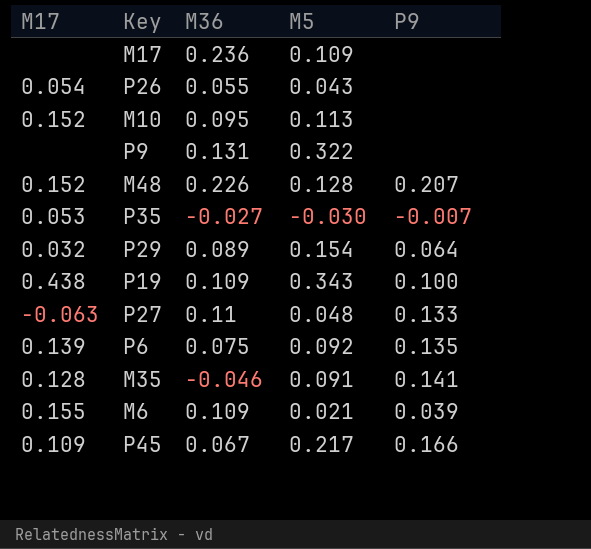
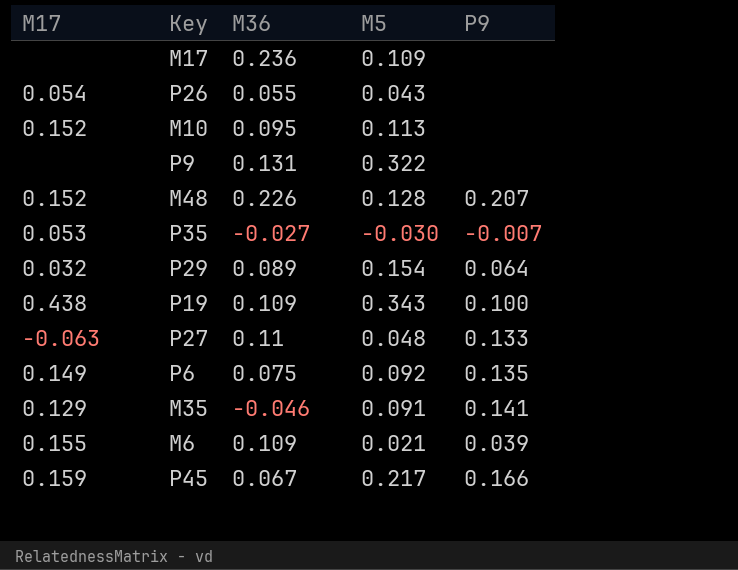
P6 | M17: 0.139 -> 0.149
M35 | M17: 0.128 -> 0.129
P45 | M17: 0.109 -> 0.159

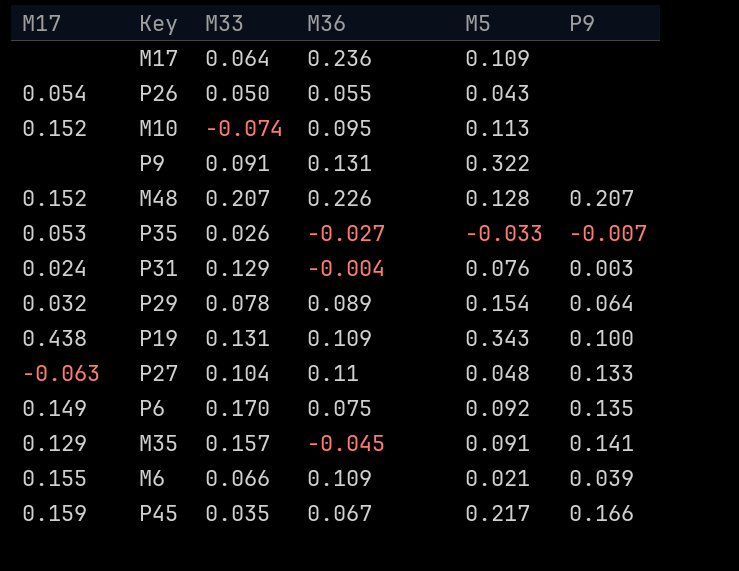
column M33 | position: none -> 3
P35 | M5: -0.030 -> -0.033
row P31: none -> 0.024 | 0.129 | -0.004 | 0.076 | 0.003
M35 | M36: -0.046 -> -0.045

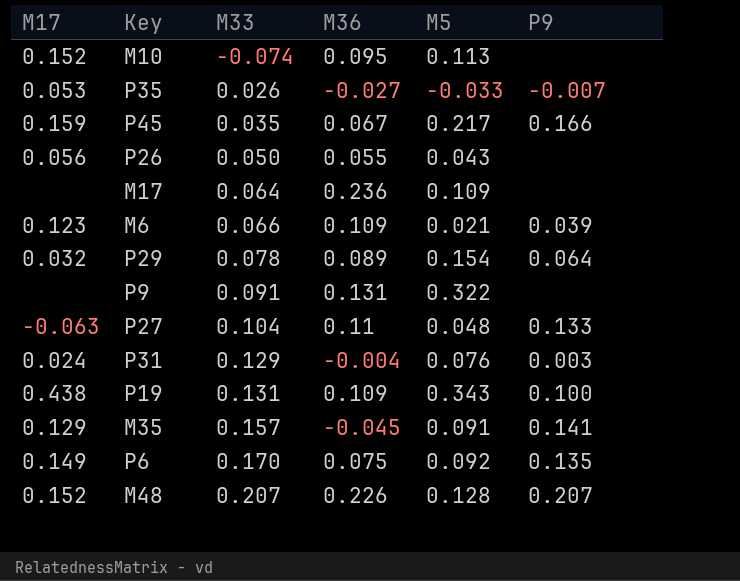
row order: none -> M33 ascending
P26 | M17: 0.054 -> 0.056
M6 | M17: 0.155 -> 0.123

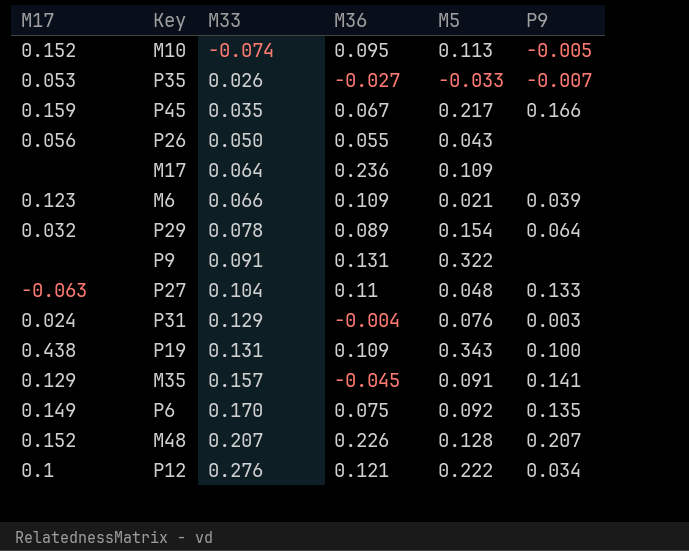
M10 | P9: none -> -0.005
row P12: none -> 0.1 | 0.276 | 0.121 | 0.222 | 0.034

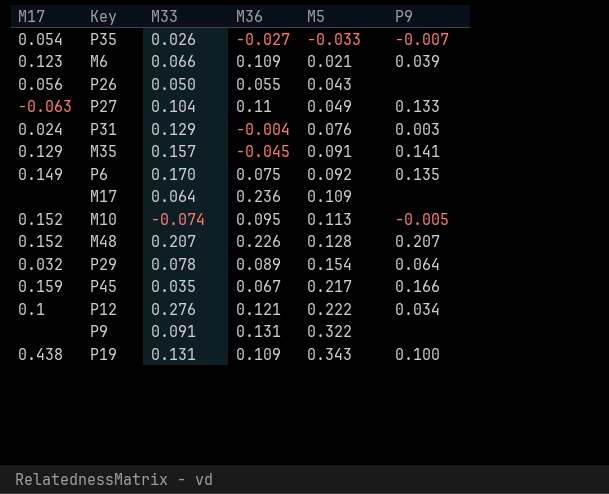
row order: M33 ascending -> M5 ascending
P35 | M17: 0.053 -> 0.054
P27 | M5: 0.048 -> 0.049

